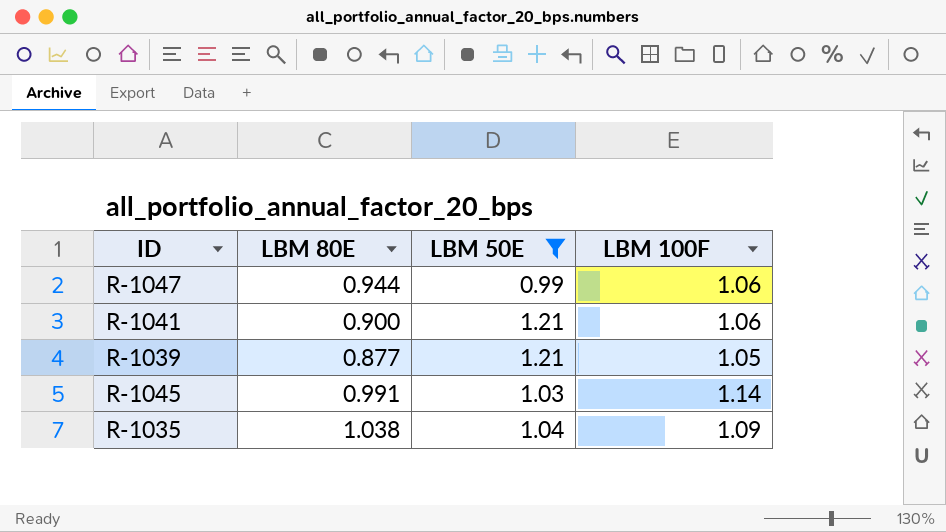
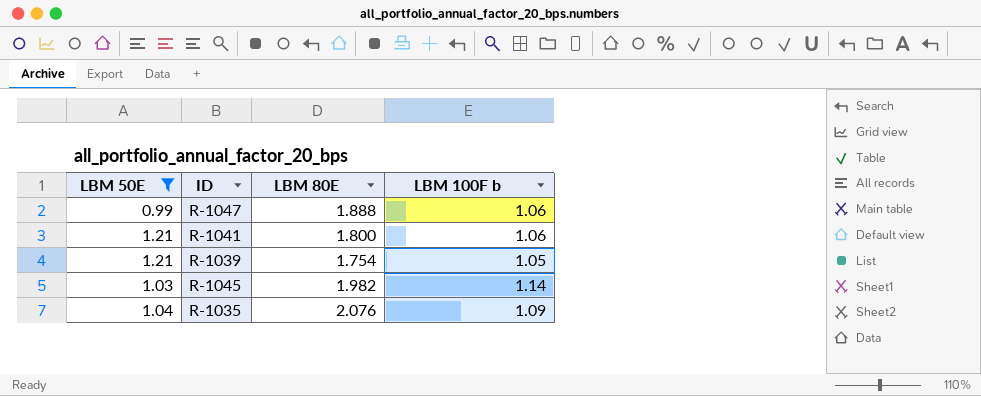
column LBM 50E | position: 3 -> 1
column name: LBM 100F -> LBM 100F b
R-1047 | LBM 80E: 0.944 -> 1.888
R-1041 | LBM 80E: 0.900 -> 1.800
R-1039 | LBM 80E: 0.877 -> 1.754
R-1045 | LBM 80E: 0.991 -> 1.982
R-1035 | LBM 80E: 1.038 -> 2.076

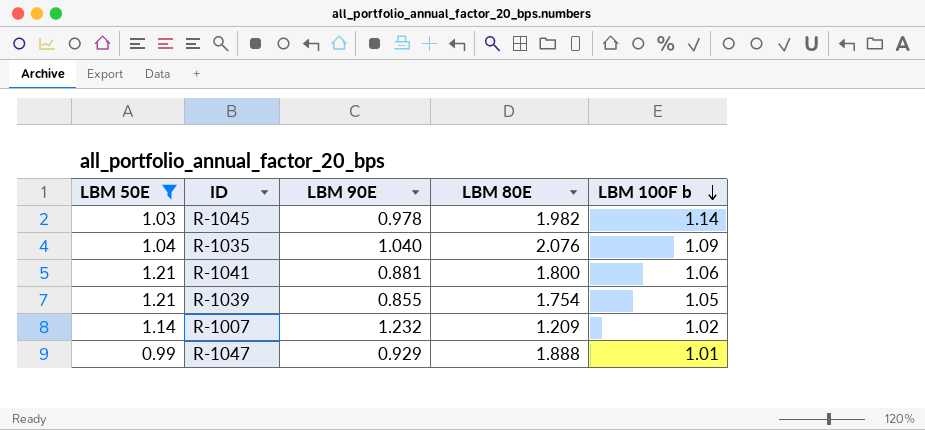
row order: none -> LBM 100F b descending
column LBM 90E | position: none -> 3
row R-1007: none -> 1.14 | 1.232 | 1.209 | 1.02
R-1047 | LBM 100F b: 1.06 -> 1.01

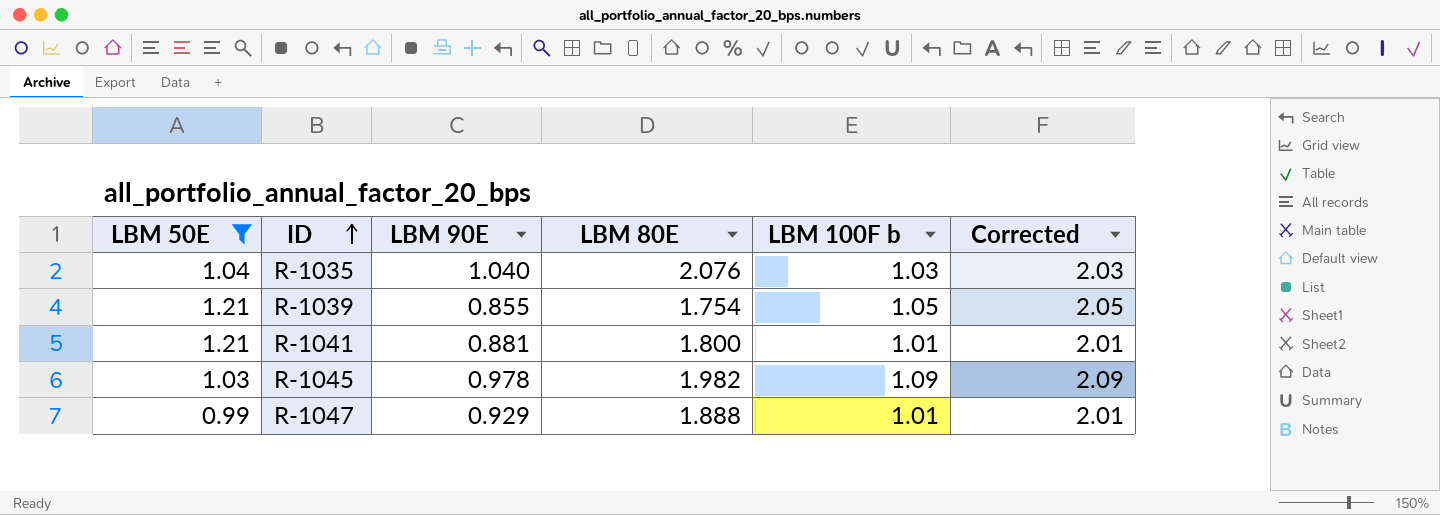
row order: LBM 100F b descending -> ID ascending
column Corrected | formula: none -> [LBM 100F b] + 1
row R-1007: 1.14 | 1.232 | 1.209 | 1.02 -> none
R-1035 | LBM 100F b: 1.09 -> 1.03
R-1041 | LBM 100F b: 1.06 -> 1.01
R-1045 | LBM 100F b: 1.14 -> 1.09

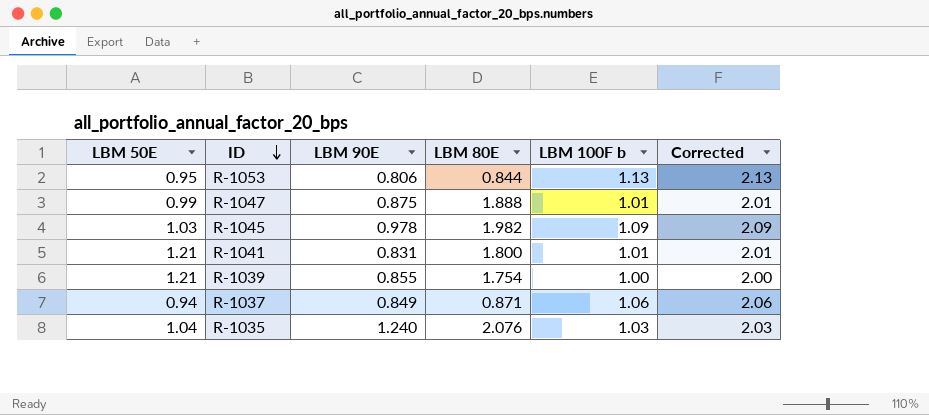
filter: LBM 50E >= 0.99 -> none
row order: ID ascending -> ID descending
R-1047 | LBM 90E: 0.929 -> 0.875
R-1041 | LBM 90E: 0.881 -> 0.831
R-1039 | LBM 100F b: 1.05 -> 1.00
R-1039 | Corrected: 2.05 -> 2.00
R-1035 | LBM 90E: 1.040 -> 1.240

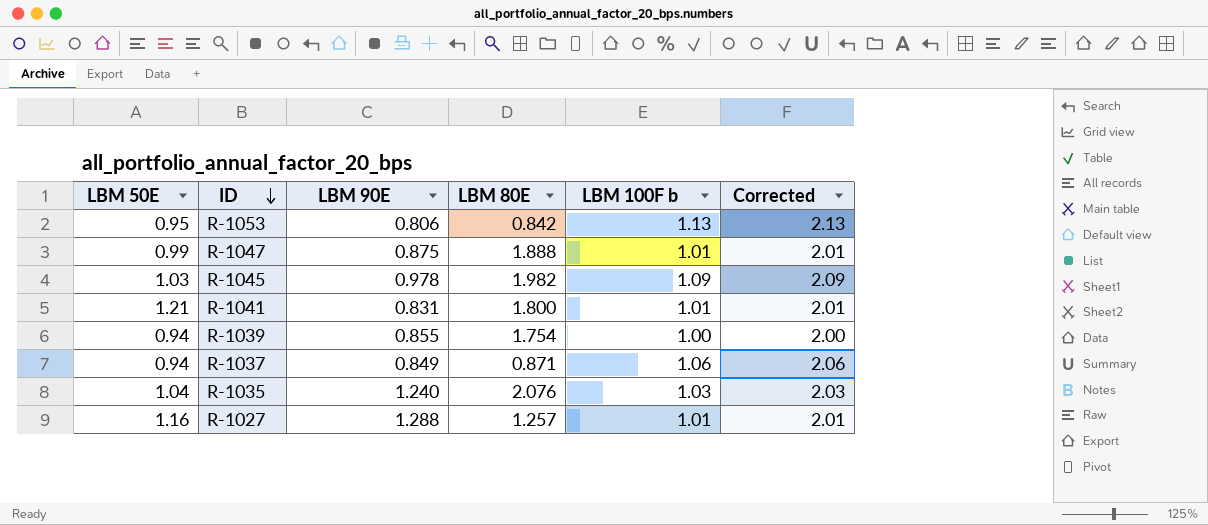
R-1053 | LBM 80E: 0.844 -> 0.842
R-1039 | LBM 50E: 1.21 -> 0.94
row R-1027: none -> 1.16 | 1.288 | 1.257 | 1.01 | 2.01

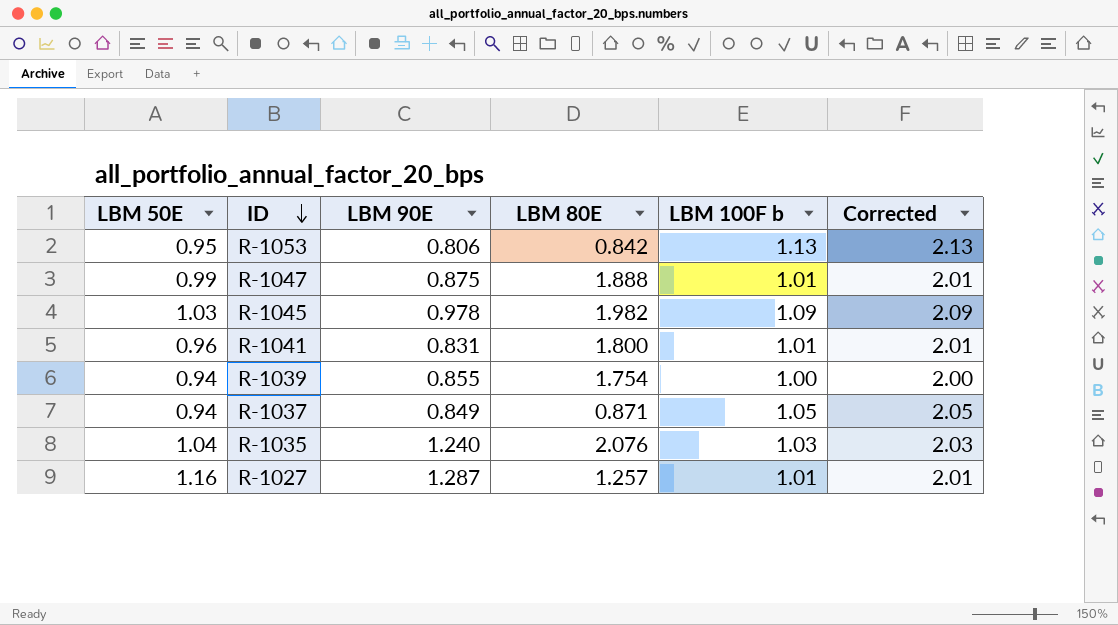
R-1041 | LBM 50E: 1.21 -> 0.96
R-1037 | LBM 100F b: 1.06 -> 1.05
R-1037 | Corrected: 2.06 -> 2.05
R-1027 | LBM 90E: 1.288 -> 1.287

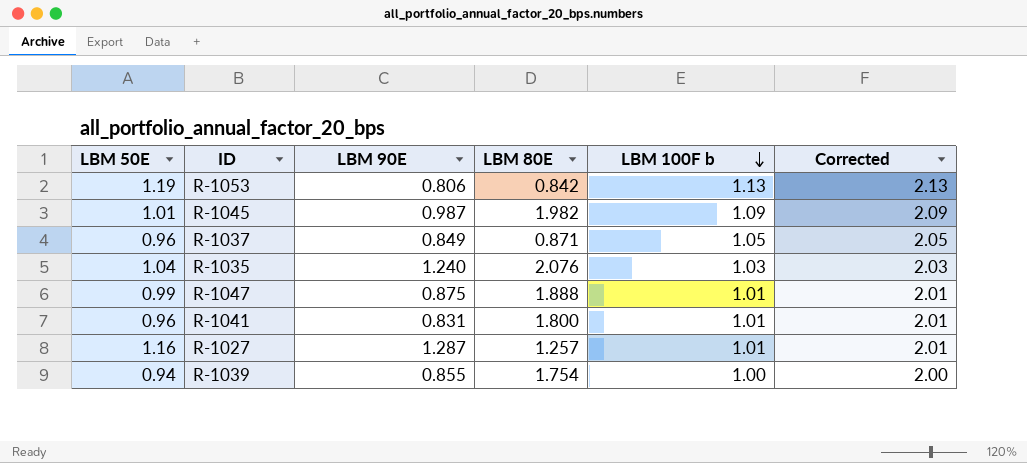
row order: ID descending -> LBM 100F b descending
R-1053 | LBM 50E: 0.95 -> 1.19
R-1045 | LBM 50E: 1.03 -> 1.01
R-1045 | LBM 90E: 0.978 -> 0.987
R-1037 | LBM 50E: 0.94 -> 0.96

